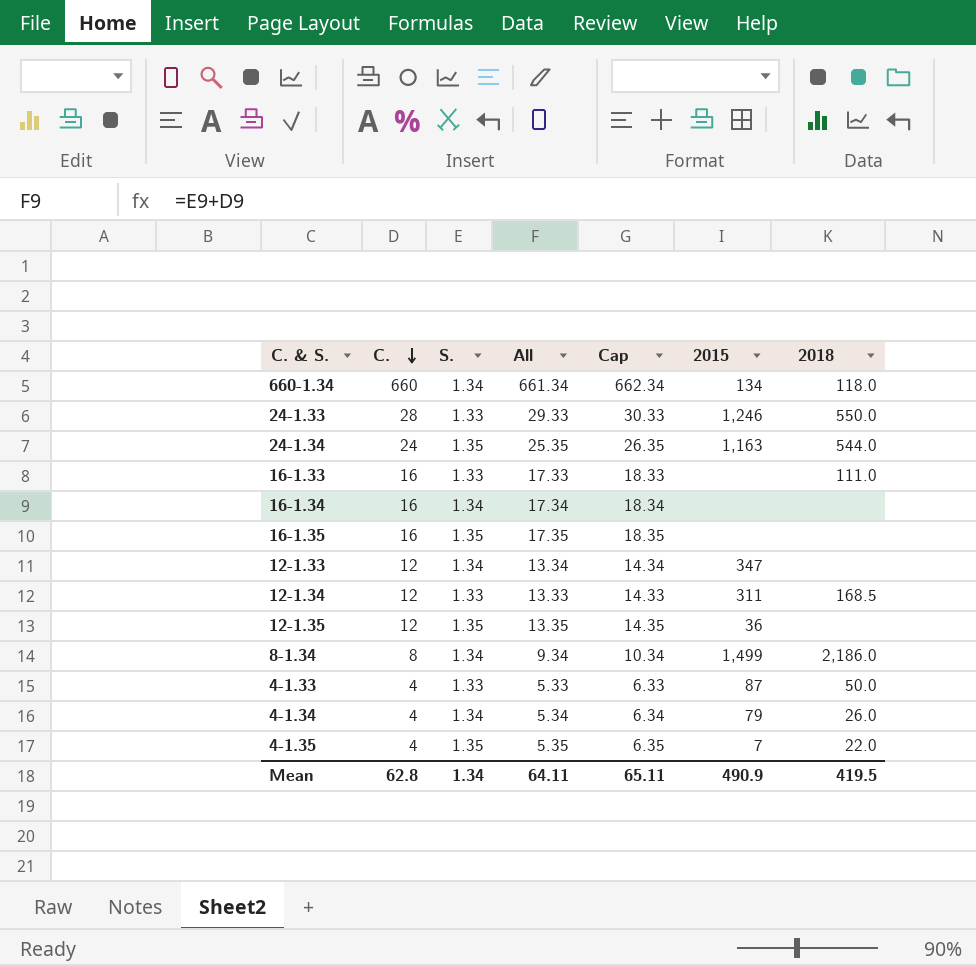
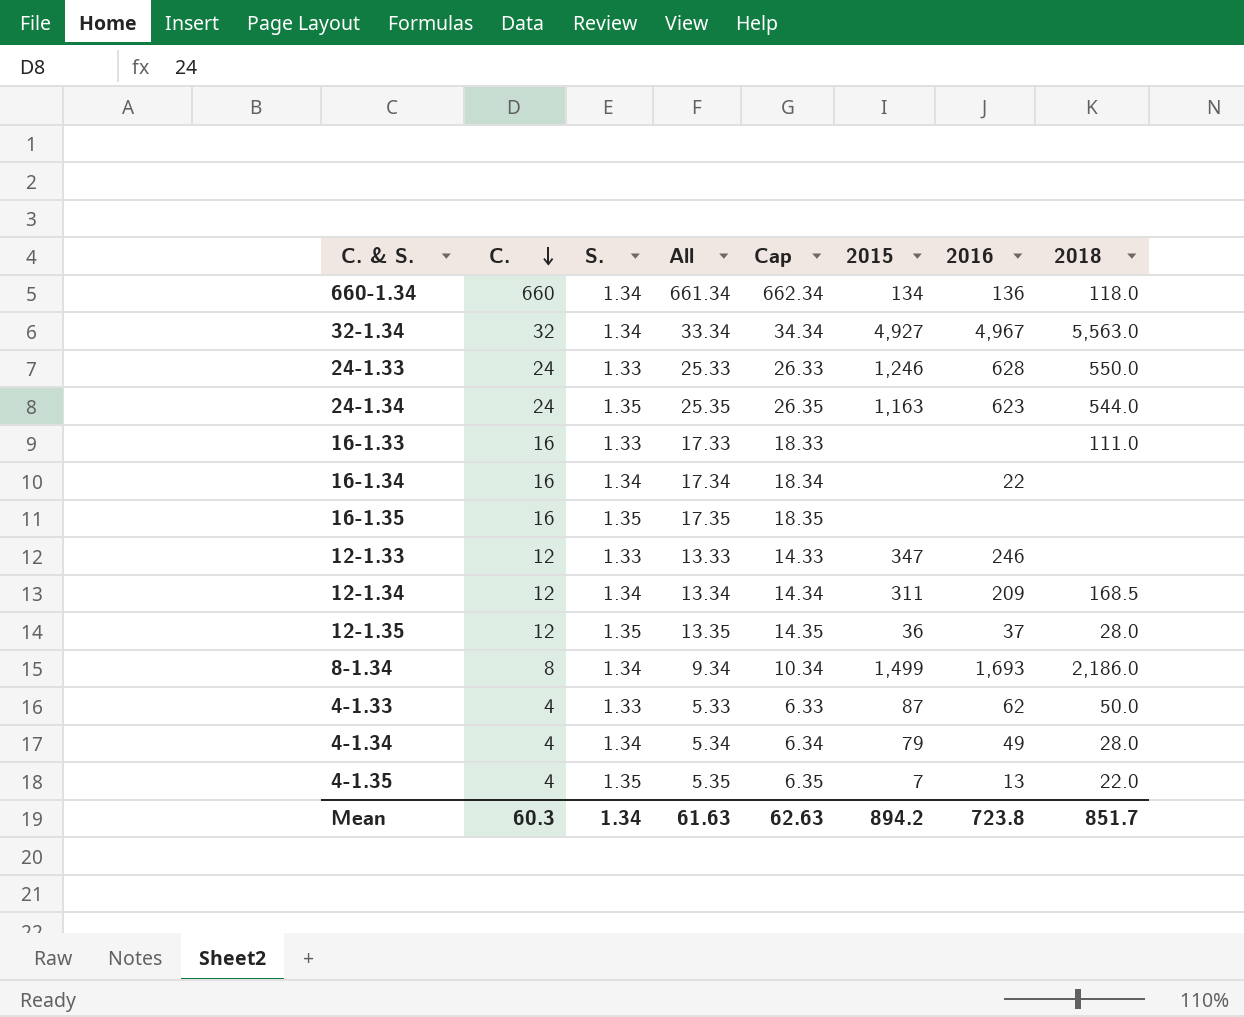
column 2016 | position: none -> 7
row 32-1.34: none -> 32 | 1.34 | 33.34 | 34.34 | 4,927 | 4,967 | 5,563.0
24-1.33 | C.: 28 -> 24
24-1.33 | All: 29.33 -> 25.33
24-1.33 | Cap: 30.33 -> 26.33
12-1.33 | S.: 1.34 -> 1.33
12-1.33 | All: 13.34 -> 13.33
12-1.33 | Cap: 14.34 -> 14.33
12-1.34 | S.: 1.33 -> 1.34
12-1.34 | All: 13.33 -> 13.34
12-1.34 | Cap: 14.33 -> 14.34
12-1.35 | 2018: none -> 28.0
4-1.34 | 2018: 26.0 -> 28.0
Mean | C.: 62.8 -> 60.3
Mean | All: 64.11 -> 61.63
Mean | Cap: 65.11 -> 62.63
Mean | 2015: 490.9 -> 894.2
Mean | 2018: 419.5 -> 851.7

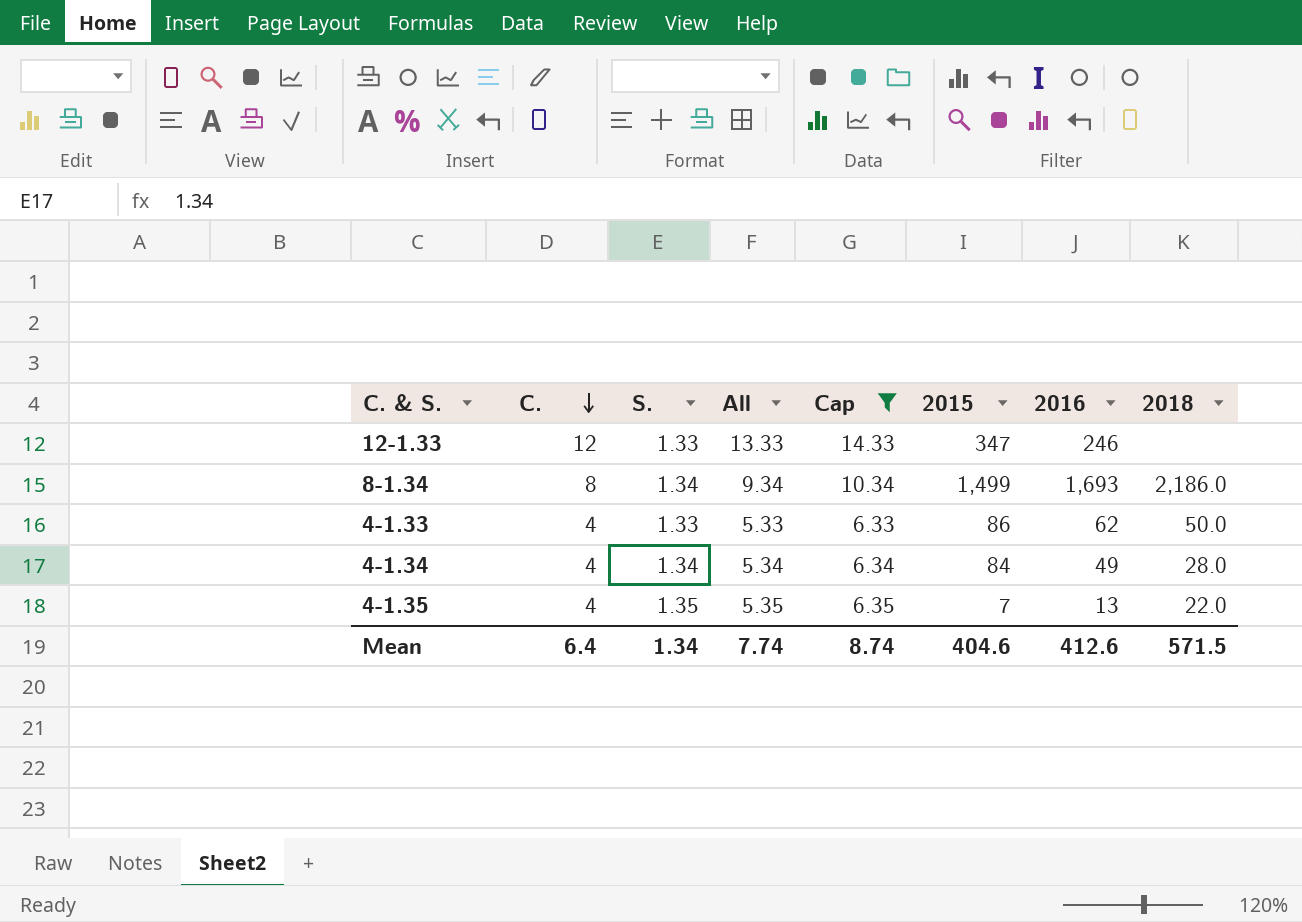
filter: none -> Cap <= 14.33
4-1.33 | 2015: 87 -> 86
4-1.34 | 2015: 79 -> 84
Mean | C.: 60.3 -> 6.4
Mean | All: 61.63 -> 7.74
Mean | Cap: 62.63 -> 8.74
Mean | 2015: 894.2 -> 404.6
Mean | 2016: 723.8 -> 412.6
Mean | 2018: 851.7 -> 571.5

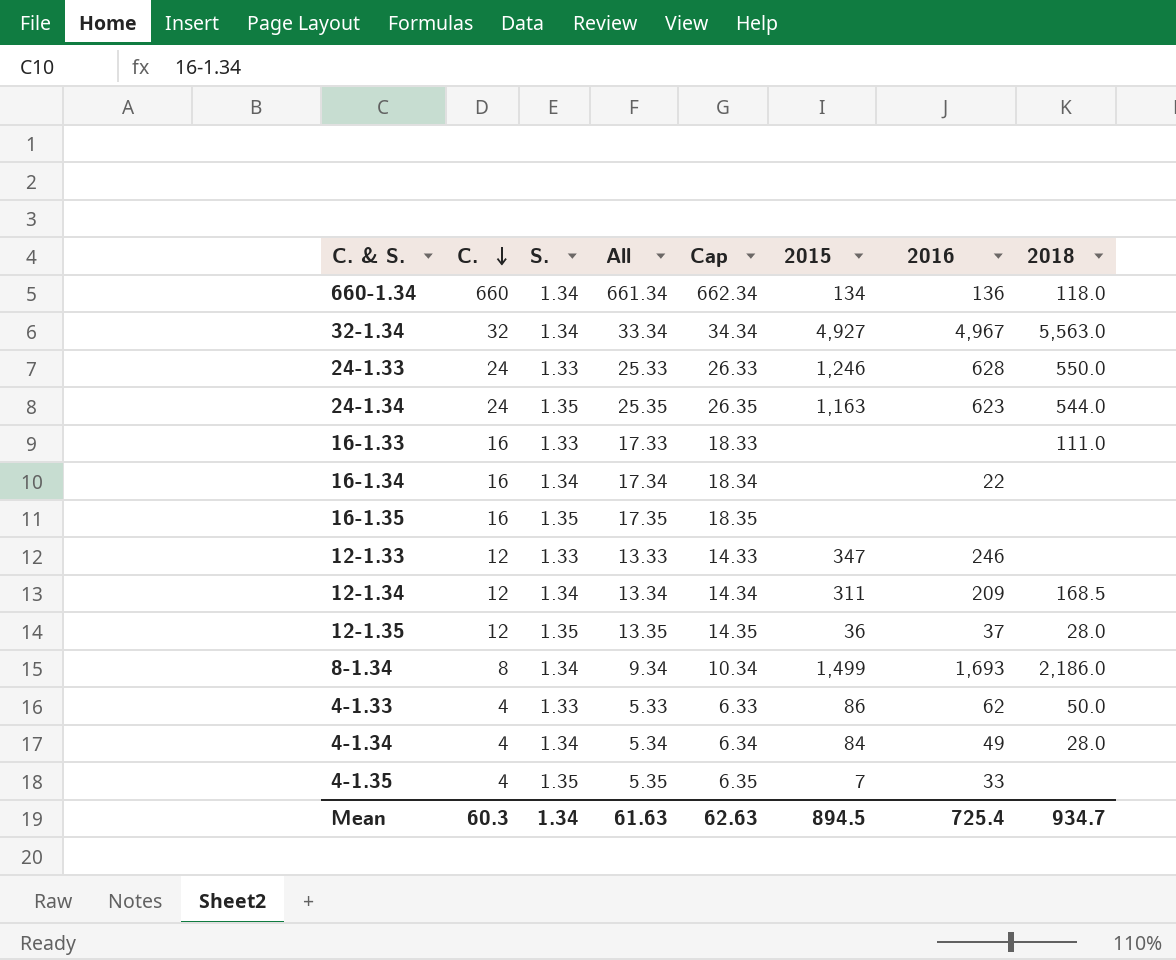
filter: Cap <= 14.33 -> none
4-1.35 | 2016: 13 -> 33
4-1.35 | 2018: 22.0 -> none
Mean | C.: 6.4 -> 60.3
Mean | All: 7.74 -> 61.63
Mean | Cap: 8.74 -> 62.63
Mean | 2015: 404.6 -> 894.5
Mean | 2016: 412.6 -> 725.4
Mean | 2018: 571.5 -> 934.7

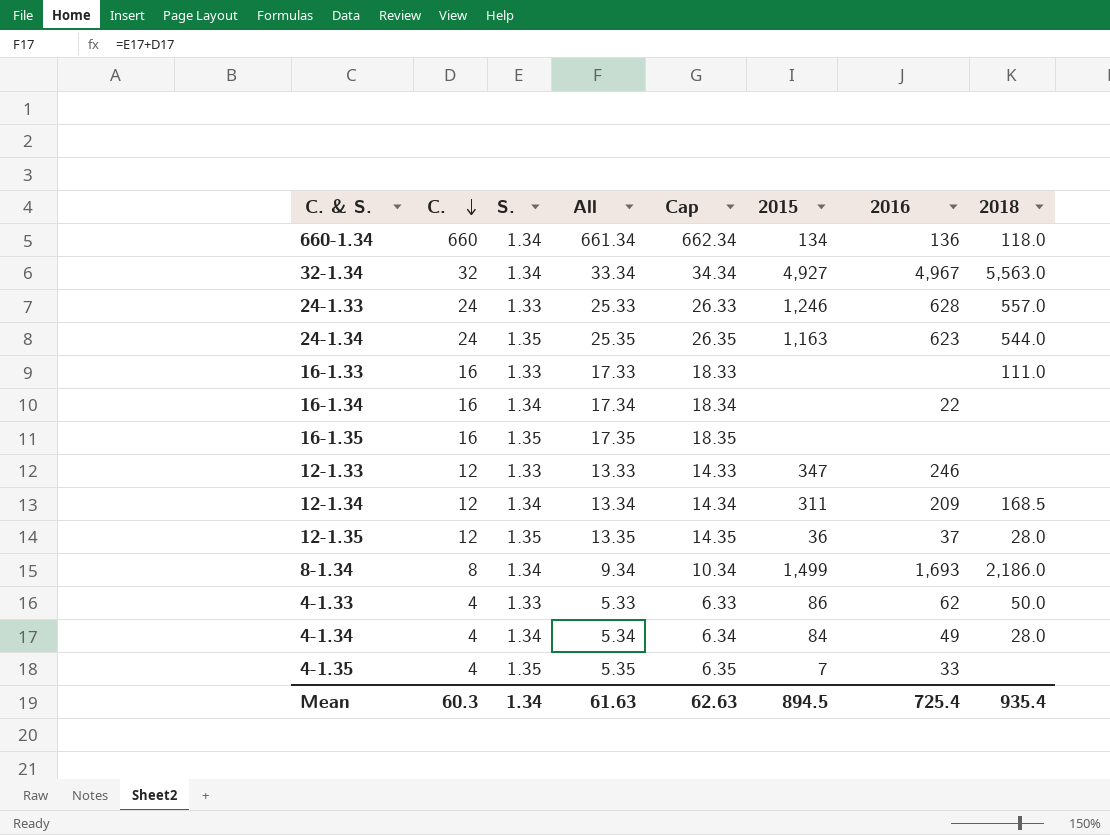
24-1.33 | 2018: 550.0 -> 557.0
Mean | 2018: 934.7 -> 935.4

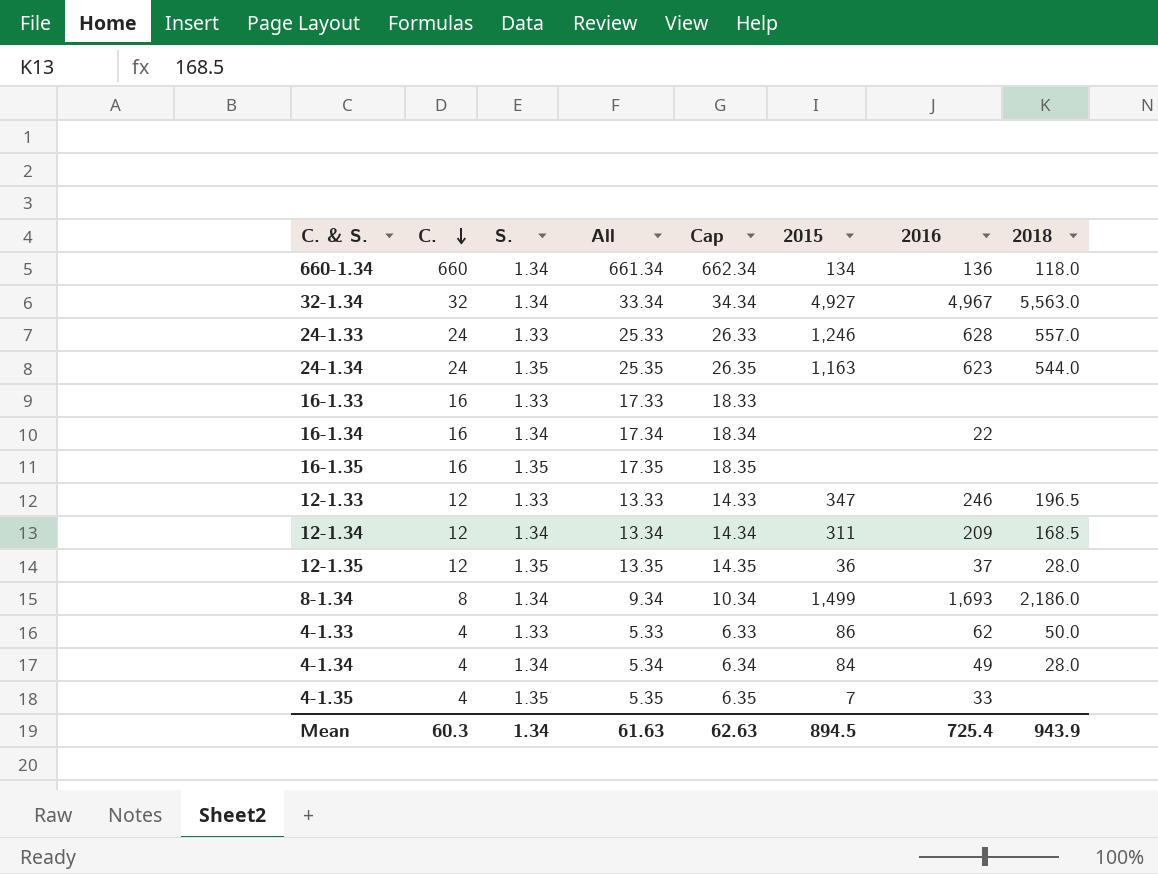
16-1.33 | 2018: 111.0 -> none
12-1.33 | 2018: none -> 196.5
Mean | 2018: 935.4 -> 943.9

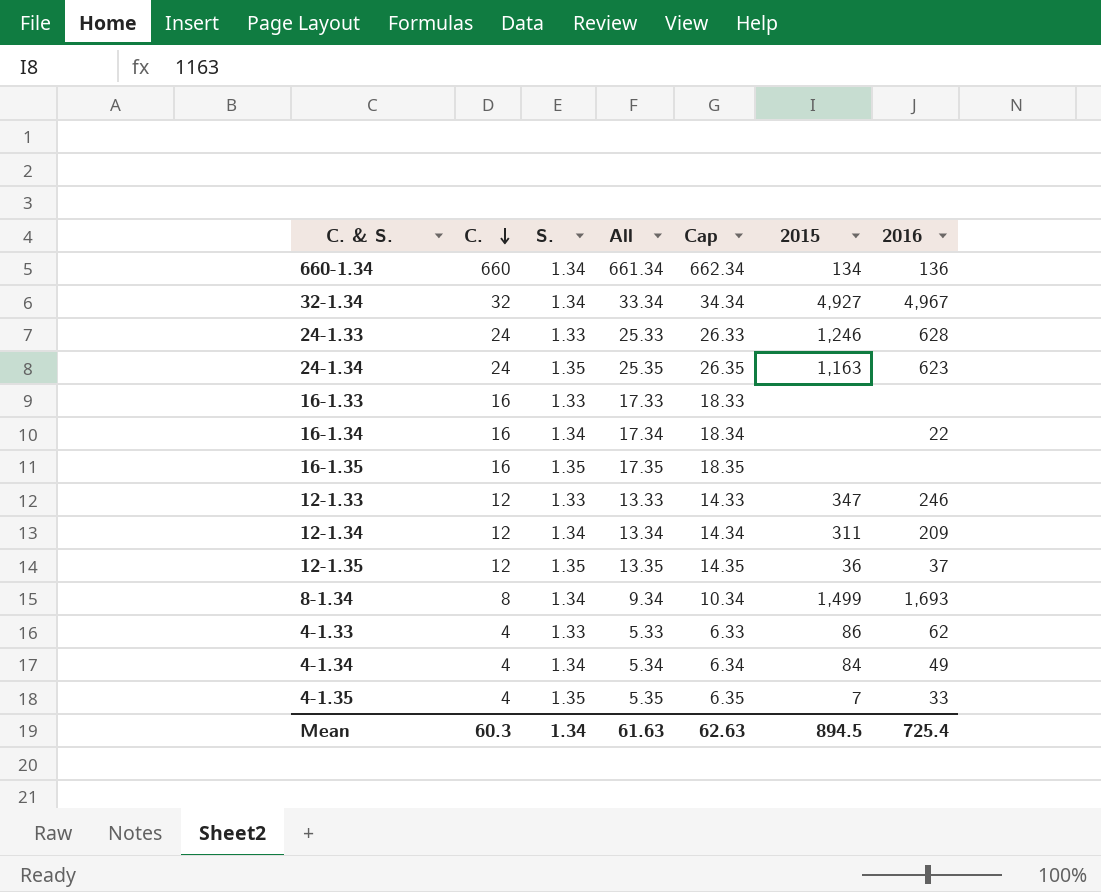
column 2018 | position: 8 -> none

